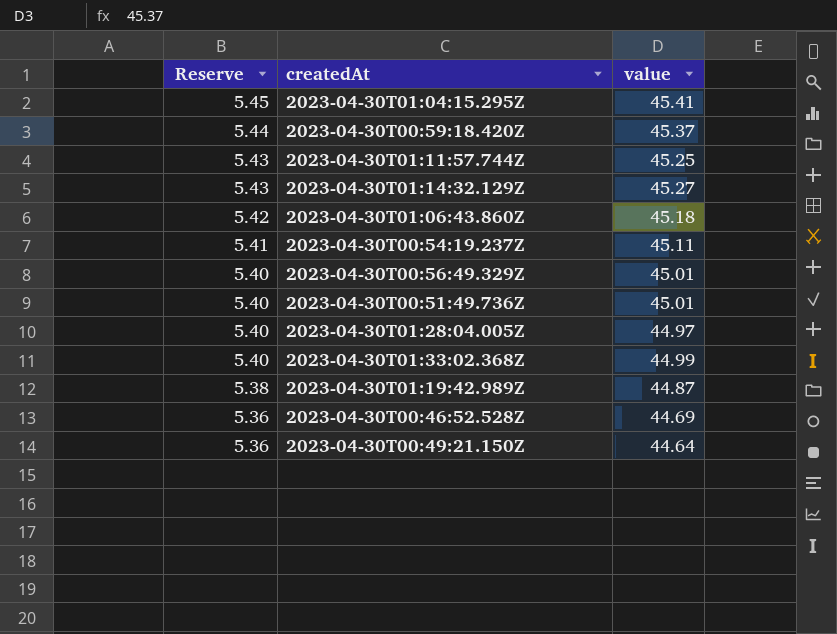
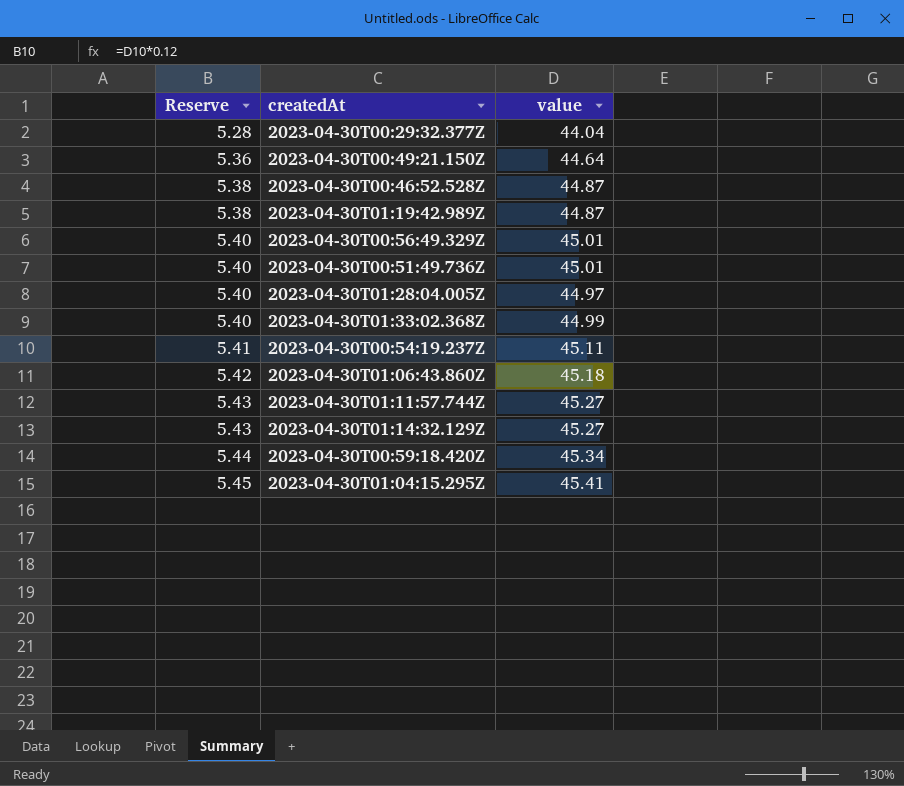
row order: Reserve descending -> Reserve ascending
row 2023-04-30T00:29:32.377Z: none -> 5.28 | 44.04
2023-04-30T00:46:52.528Z | Reserve: 5.36 -> 5.38
2023-04-30T00:46:52.528Z | value: 44.69 -> 44.87
2023-04-30T01:11:57.744Z | value: 45.25 -> 45.27
2023-04-30T00:59:18.420Z | value: 45.37 -> 45.34

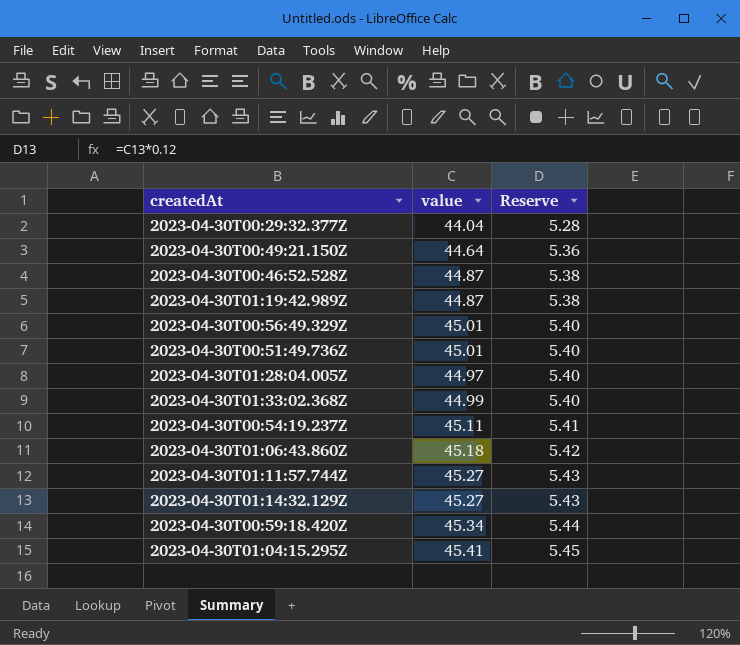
column Reserve | position: 1 -> 3

